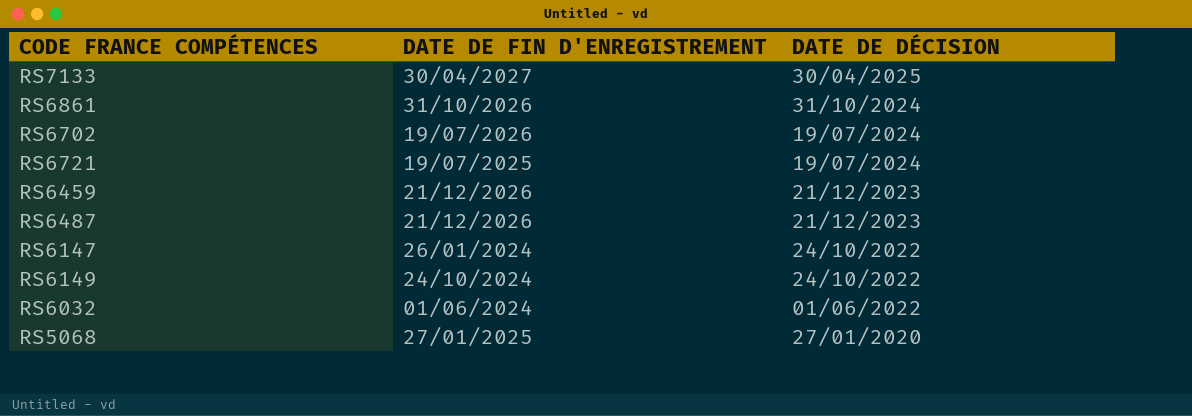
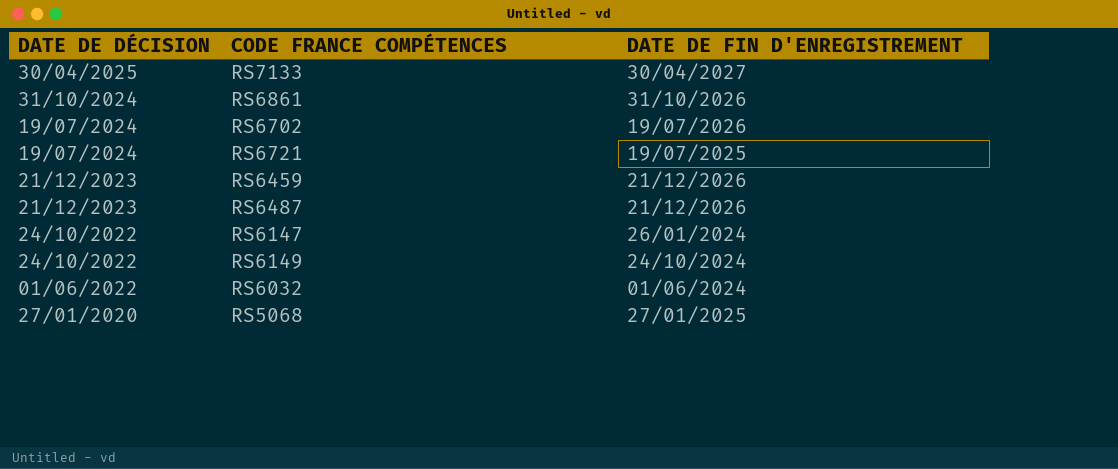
column DATE DE DÉCISION | position: 3 -> 1

